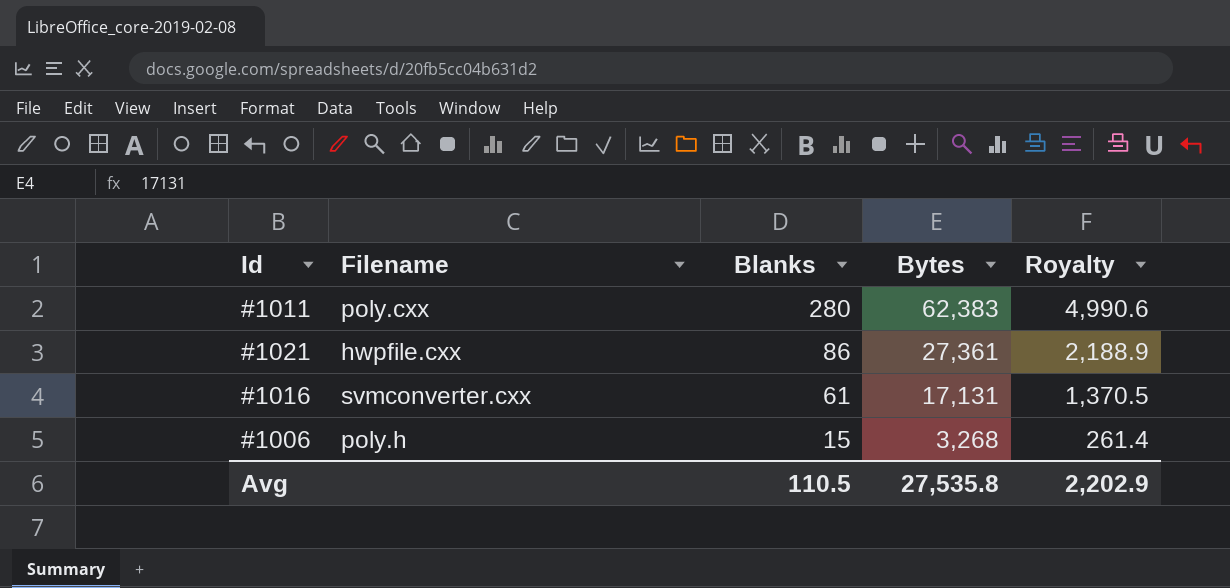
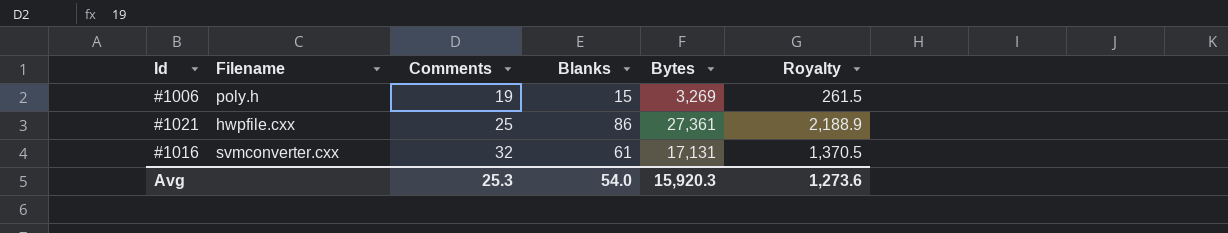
row order: Blanks descending -> Comments ascending
column Comments | position: none -> 3
row #1011: poly.cxx | 280 | 62,383 | 4,990.6 -> none
#1006 | Bytes: 3,268 -> 3,269
#1006 | Royalty: 261.4 -> 261.5
Avg | Blanks: 110.5 -> 54.0
Avg | Bytes: 27,535.8 -> 15,920.3
Avg | Royalty: 2,202.9 -> 1,273.6

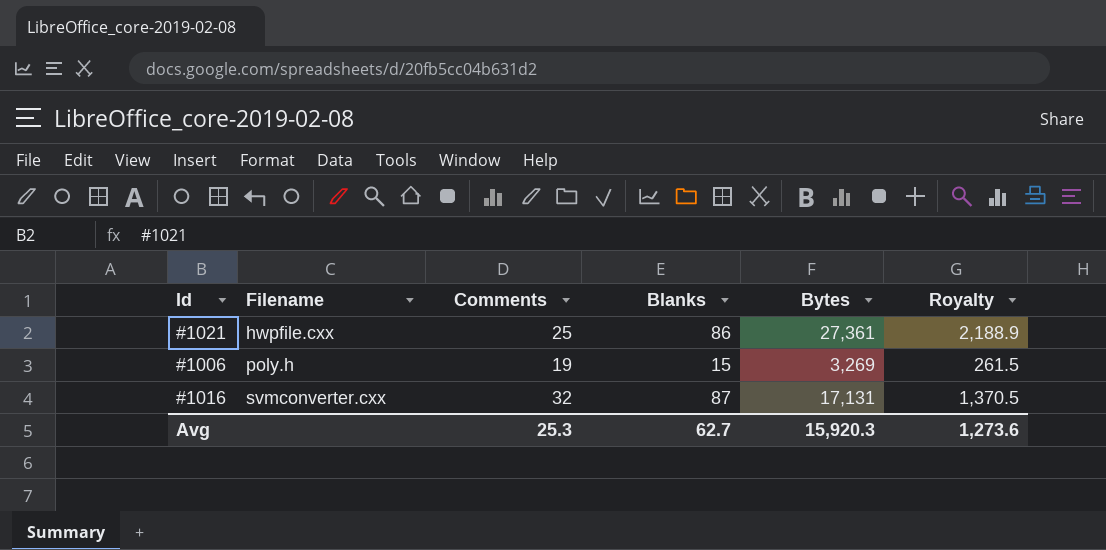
row order: Comments ascending -> Filename ascending
#1016 | Blanks: 61 -> 87
Avg | Blanks: 54.0 -> 62.7

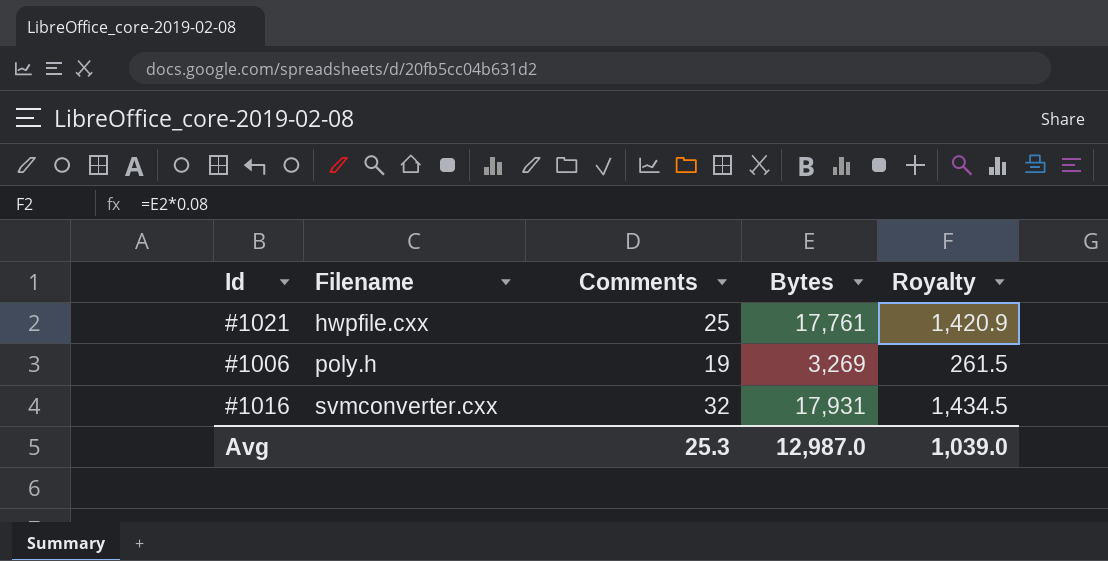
column Blanks | position: 4 -> none
#1021 | Bytes: 27,361 -> 17,761
#1021 | Royalty: 2,188.9 -> 1,420.9
#1016 | Bytes: 17,131 -> 17,931
#1016 | Royalty: 1,370.5 -> 1,434.5
Avg | Bytes: 15,920.3 -> 12,987.0
Avg | Royalty: 1,273.6 -> 1,039.0

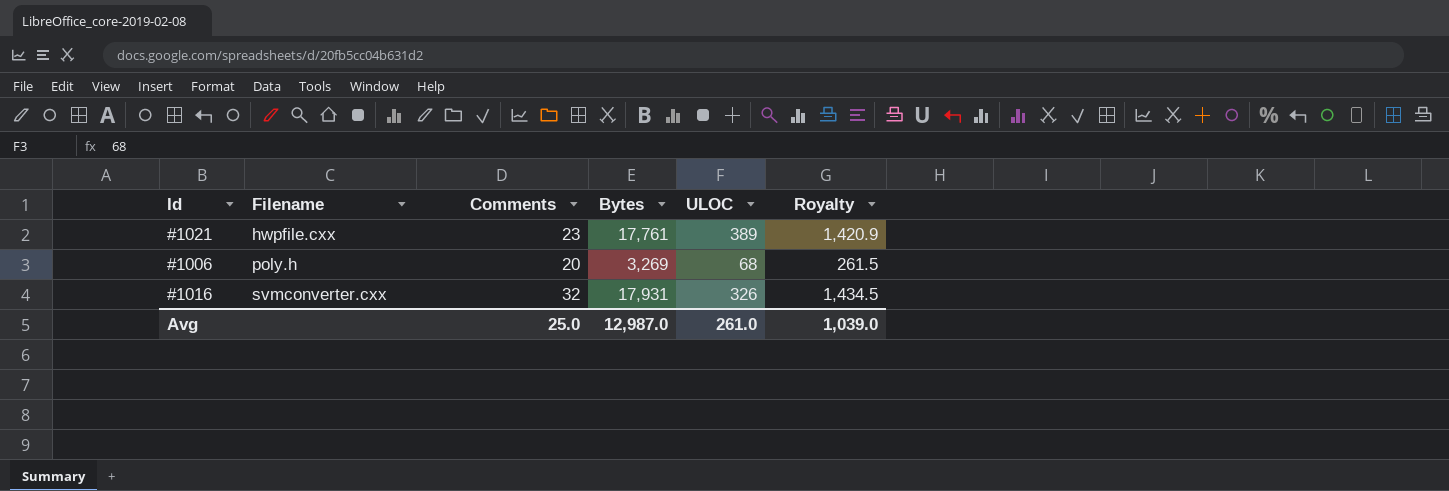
column ULOC | position: none -> 5
#1021 | Comments: 25 -> 23
#1006 | Comments: 19 -> 20
Avg | Comments: 25.3 -> 25.0

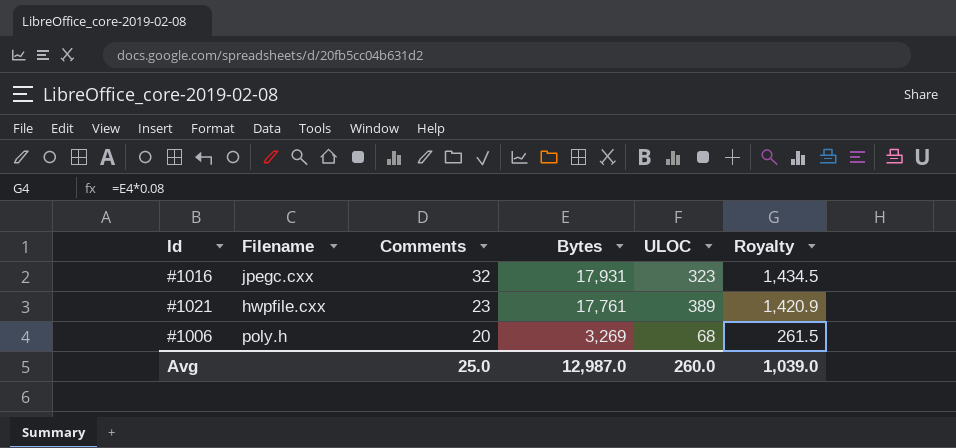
row order: Filename ascending -> Comments descending
#1016 | Filename: svmconverter.cxx -> jpegc.cxx
#1016 | ULOC: 326 -> 323
Avg | ULOC: 261.0 -> 260.0

